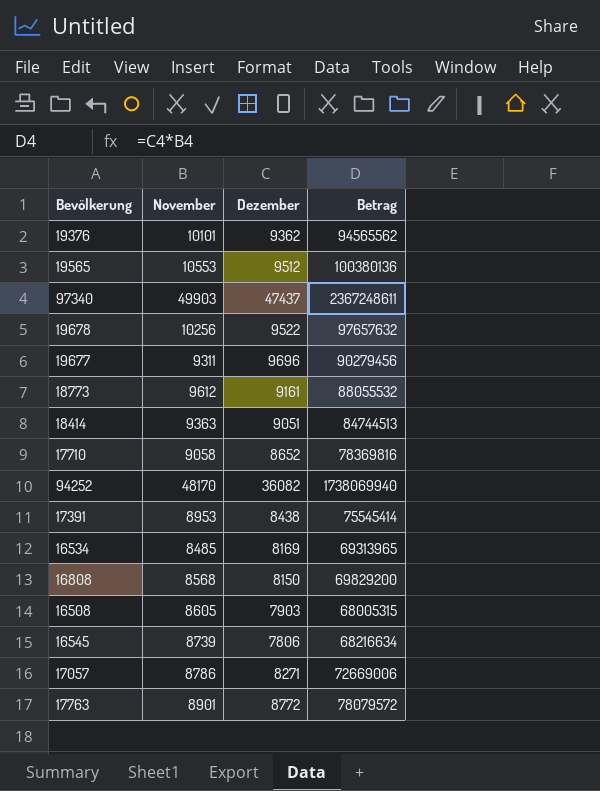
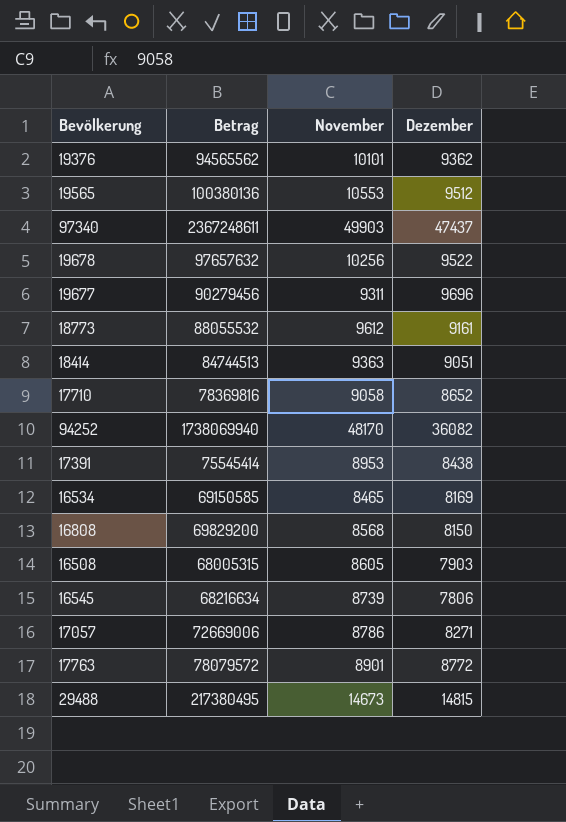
column Betrag | position: 4 -> 2
16534 | Betrag: 69313965 -> 69150585
16534 | November: 8485 -> 8465
row 29488: none -> 217380495 | 14673 | 14815

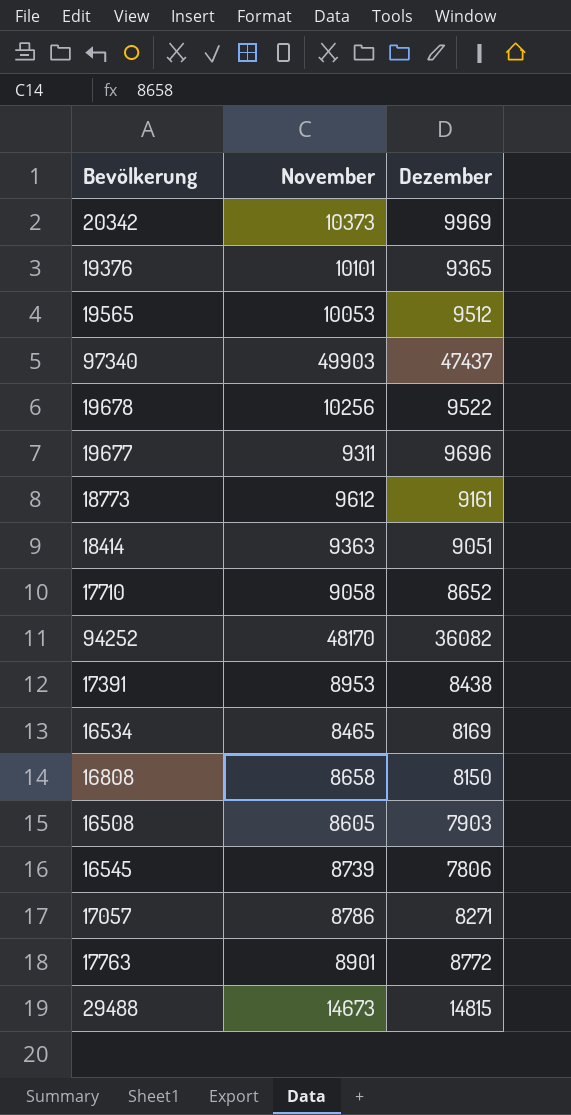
column Betrag | formula: [November] * [Dezember] -> none
row 20342: none -> 10373 | 9969
19376 | Dezember: 9362 -> 9365
19565 | November: 10553 -> 10053
16808 | November: 8568 -> 8658

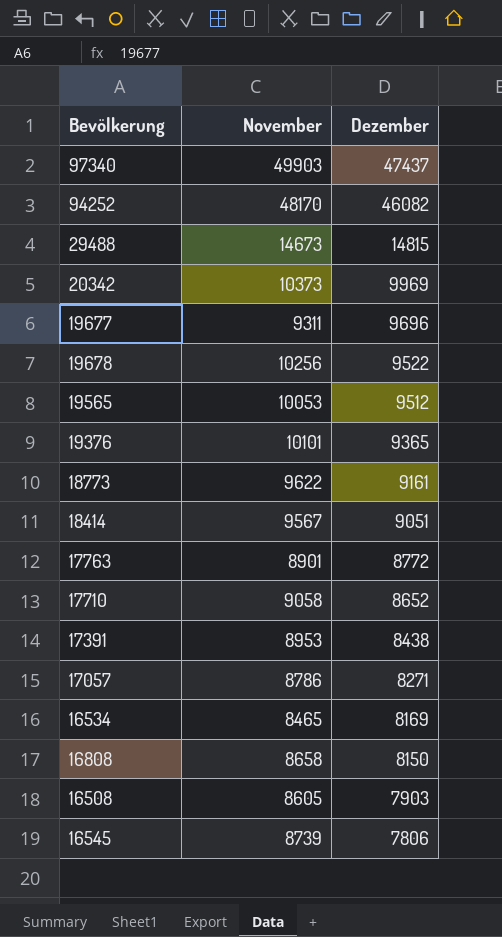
row order: none -> Dezember descending
94252 | Dezember: 36082 -> 46082
18773 | November: 9612 -> 9622
18414 | November: 9363 -> 9567

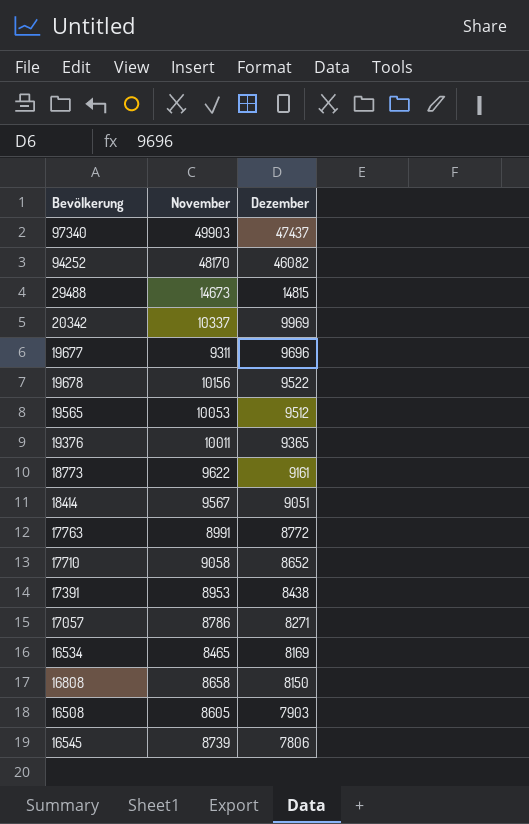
20342 | November: 10373 -> 10337
19678 | November: 10256 -> 10156
19376 | November: 10101 -> 10011
17763 | November: 8901 -> 8991

